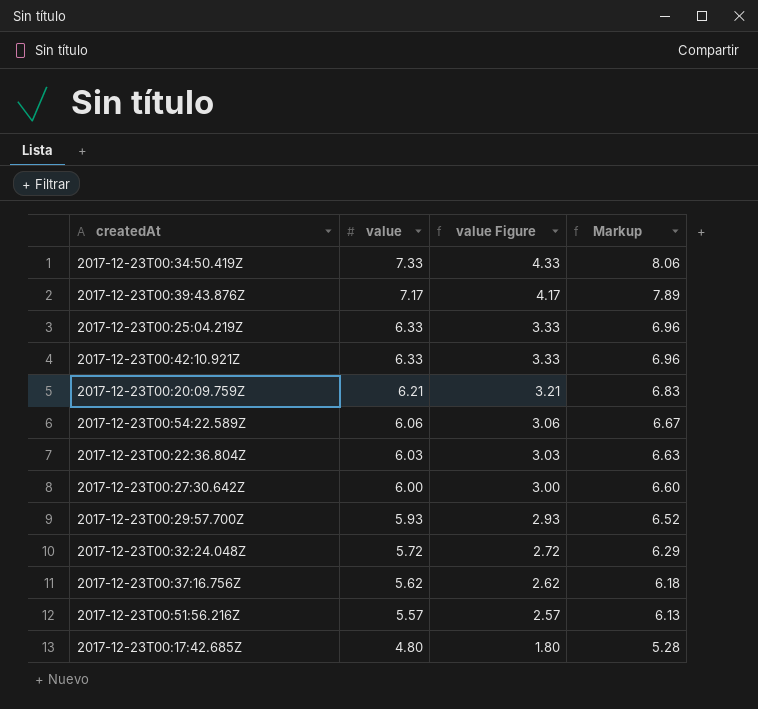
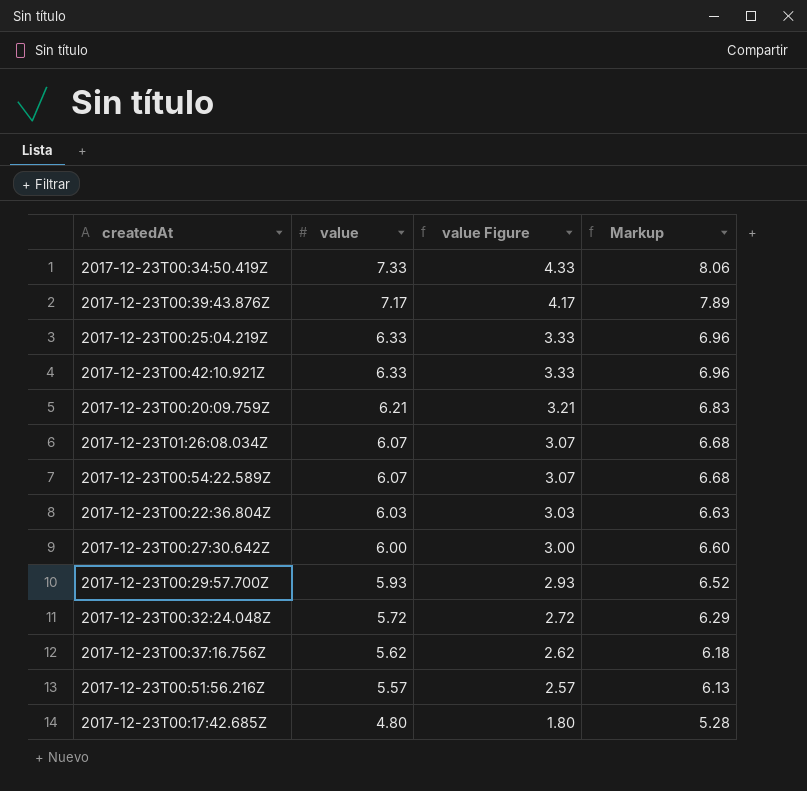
row 2017-12-23T01:26:08.034Z: none -> 6.07 | 3.07 | 6.68
2017-12-23T00:54:22.589Z | value: 6.06 -> 6.07
2017-12-23T00:54:22.589Z | value Figure: 3.06 -> 3.07
2017-12-23T00:54:22.589Z | Markup: 6.67 -> 6.68

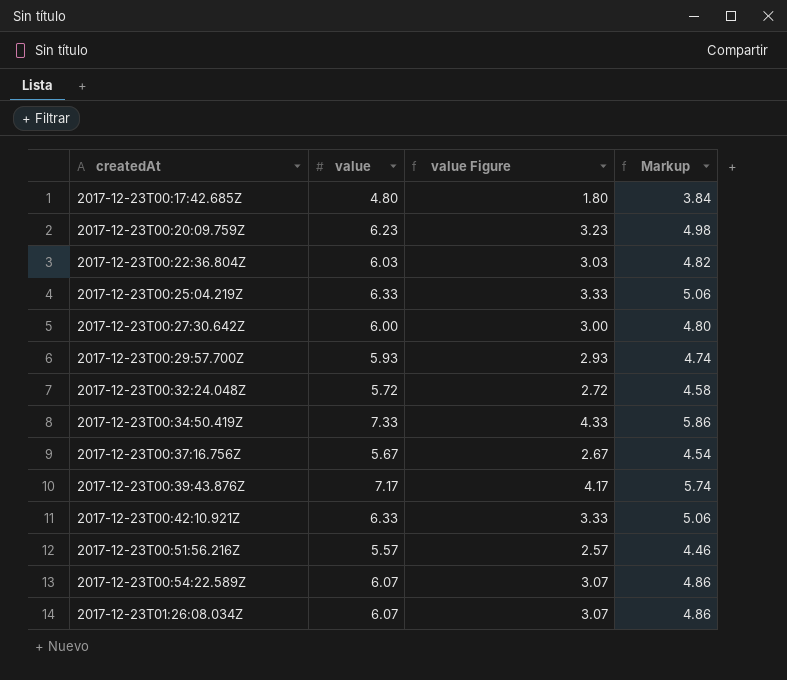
row order: value descending -> createdAt ascending
column Markup | formula: [value] * 1.1 -> [value] * 0.8
2017-12-23T00:20:09.759Z | value: 6.21 -> 6.23
2017-12-23T00:20:09.759Z | value Figure: 3.21 -> 3.23
2017-12-23T00:37:16.756Z | value: 5.62 -> 5.67
2017-12-23T00:37:16.756Z | value Figure: 2.62 -> 2.67

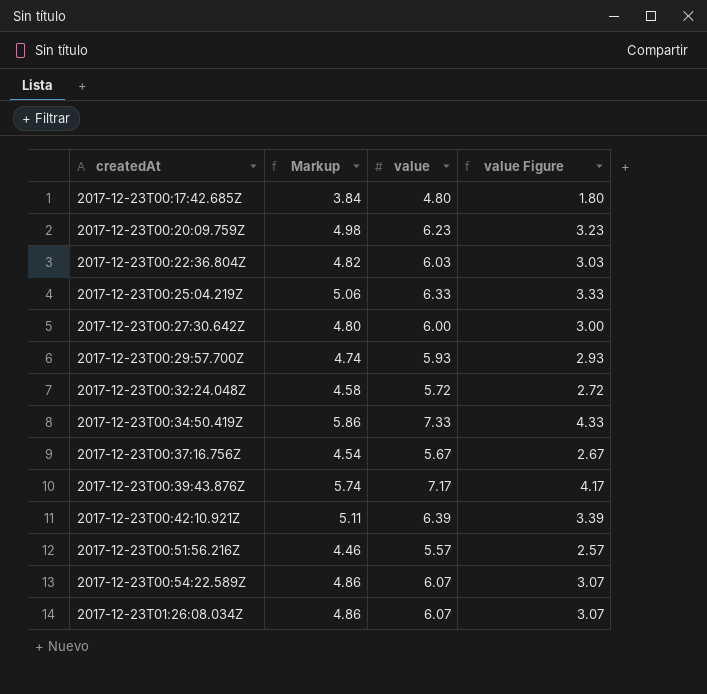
column Markup | position: 4 -> 2
2017-12-23T00:42:10.921Z | Markup: 5.06 -> 5.11
2017-12-23T00:42:10.921Z | value: 6.33 -> 6.39
2017-12-23T00:42:10.921Z | value Figure: 3.33 -> 3.39

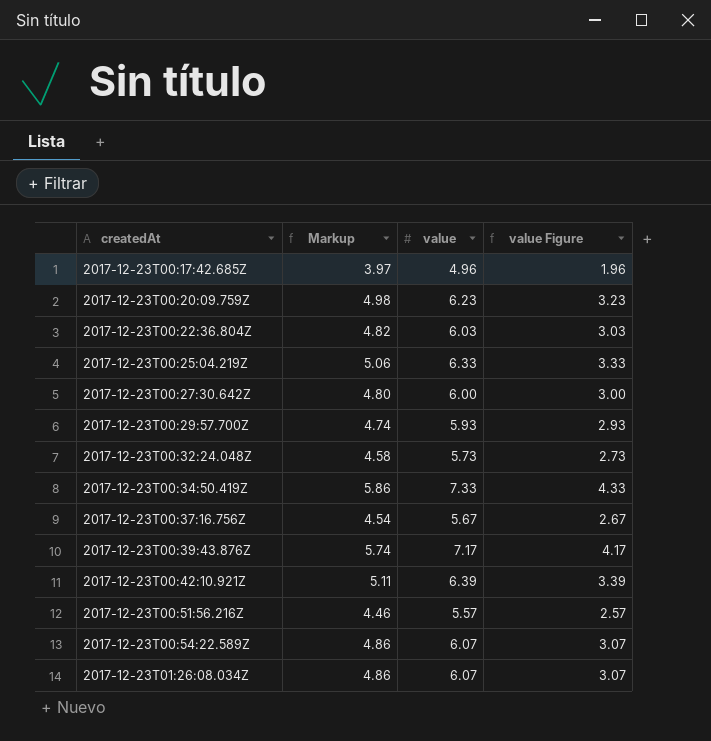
2017-12-23T00:17:42.685Z | Markup: 3.84 -> 3.97
2017-12-23T00:17:42.685Z | value: 4.80 -> 4.96
2017-12-23T00:17:42.685Z | value Figure: 1.80 -> 1.96
2017-12-23T00:32:24.048Z | value: 5.72 -> 5.73
2017-12-23T00:32:24.048Z | value Figure: 2.72 -> 2.73

